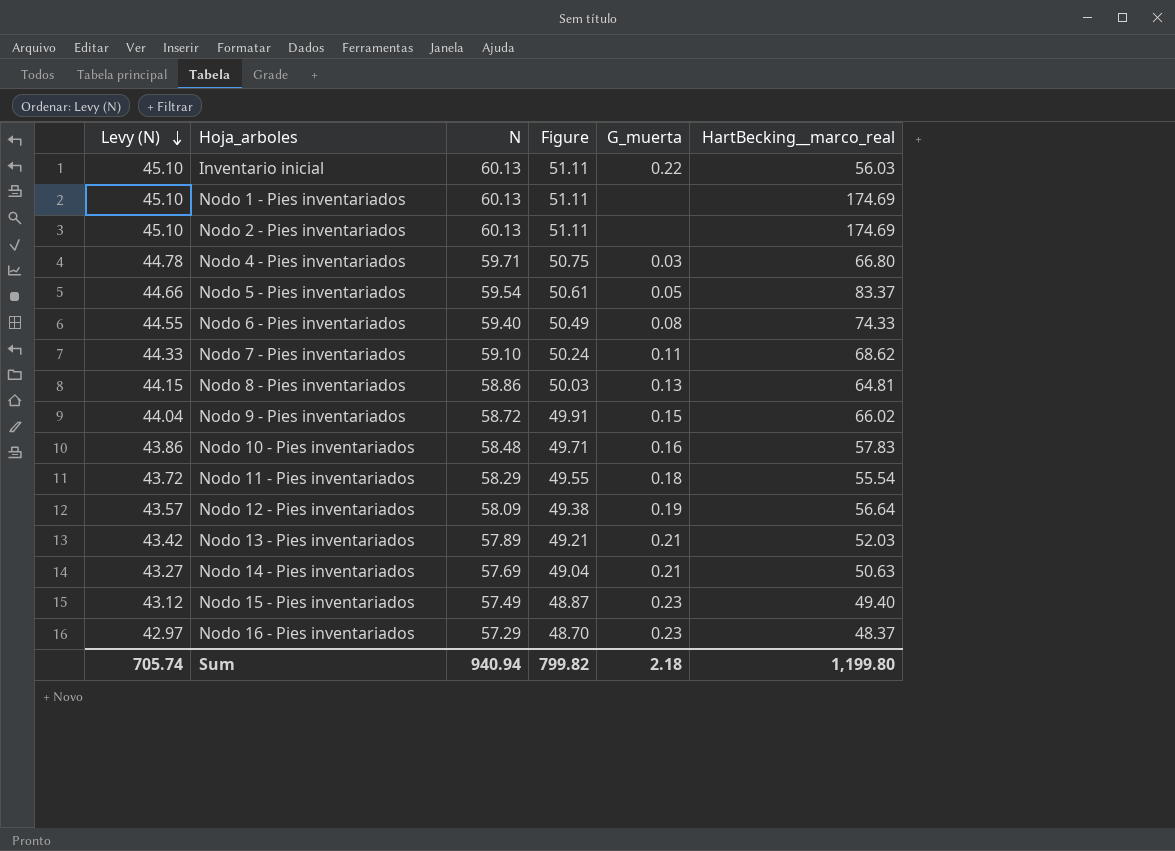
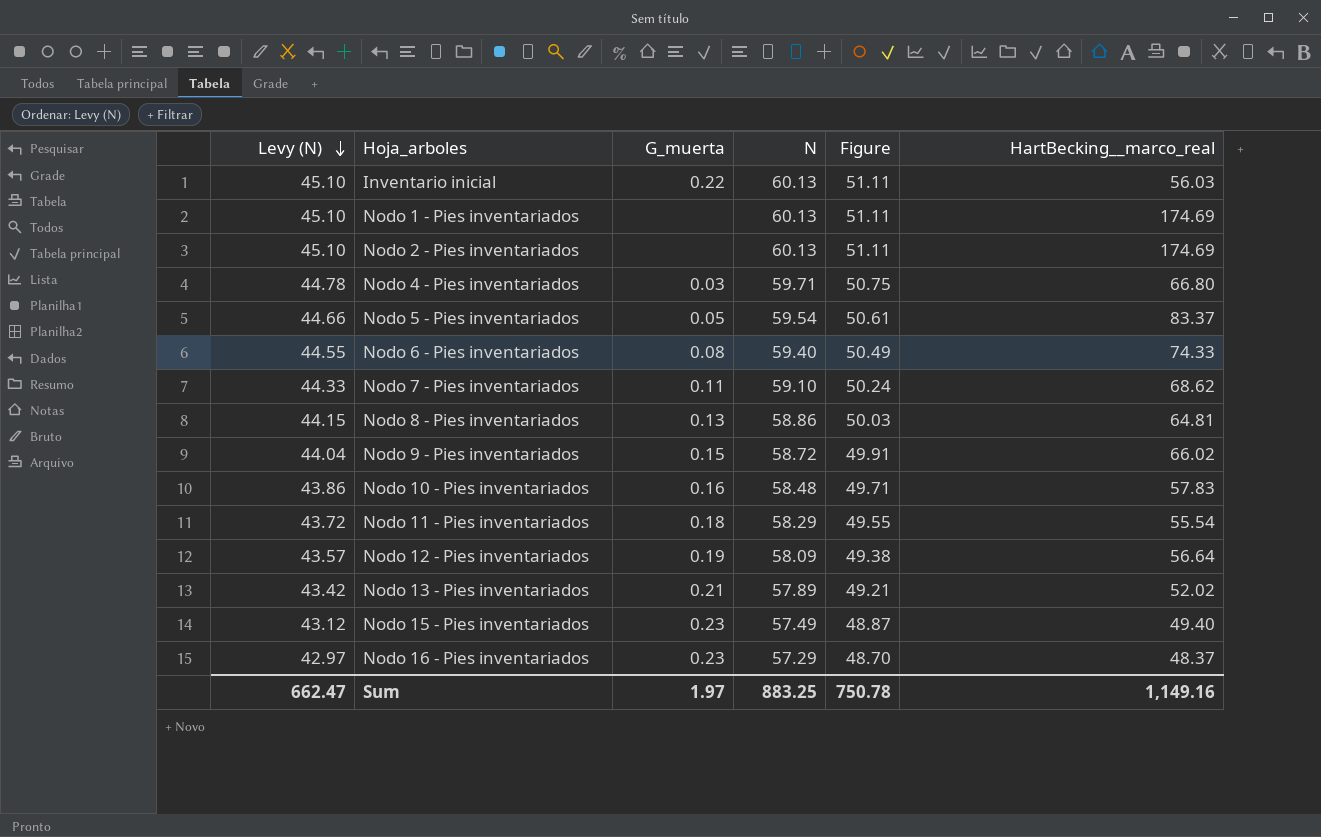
column G_muerta | position: 5 -> 3
row Nodo 14 - Pies inventariados: 43.27 | 57.69 | 49.04 | 0.21 | 50.63 -> none
Nodo 13 - Pies inventariados | HartBecking__marco_real: 52.03 -> 52.02
Sum | Levy (N): 705.74 -> 662.47
Sum | G_muerta: 2.18 -> 1.97
Sum | N: 940.94 -> 883.25
Sum | Figure: 799.82 -> 750.78
Sum | HartBecking__marco_real: 1,199.80 -> 1,149.16

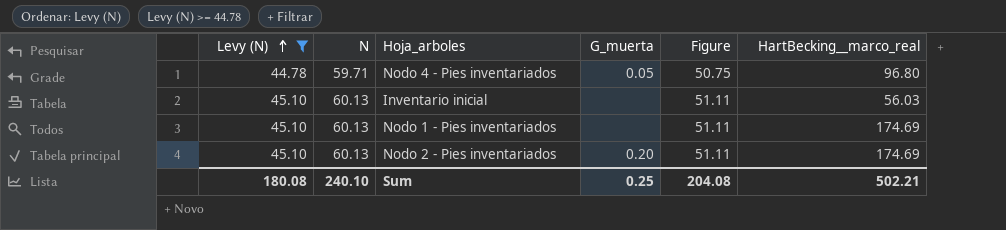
filter: none -> Levy (N) >= 44.78
row order: Levy (N) descending -> Levy (N) ascending
column N | position: 4 -> 2
Nodo 4 - Pies inventariados | G_muerta: 0.03 -> 0.05
Nodo 4 - Pies inventariados | HartBecking__marco_real: 66.80 -> 96.80
Inventario inicial | G_muerta: 0.22 -> none
Nodo 2 - Pies inventariados | G_muerta: none -> 0.20
Sum | Levy (N): 662.47 -> 180.08
Sum | N: 883.25 -> 240.10
Sum | G_muerta: 1.97 -> 0.25
Sum | Figure: 750.78 -> 204.08
Sum | HartBecking__marco_real: 1,149.16 -> 502.21

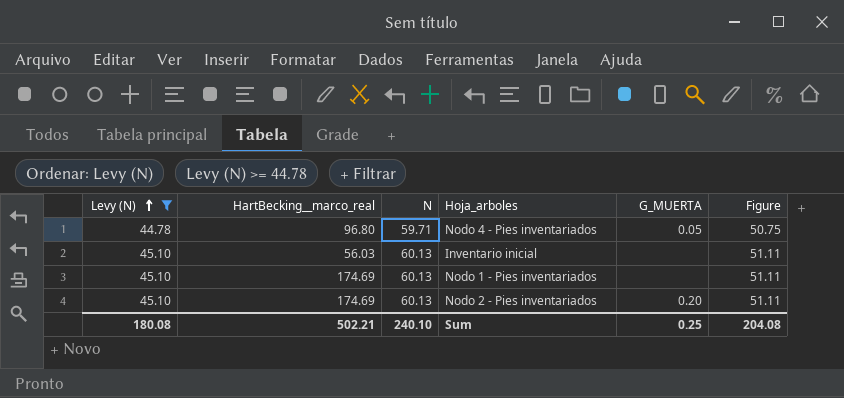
column HartBecking__marco_real | position: 6 -> 2
column name: G_muerta -> G_MUERTA

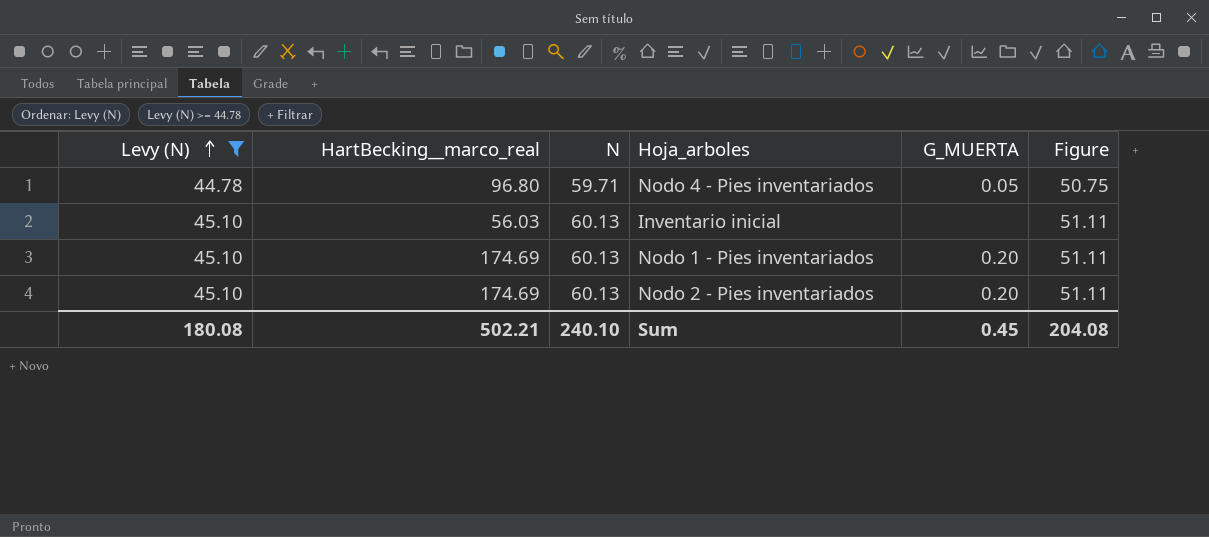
Nodo 1 - Pies inventariados | G_MUERTA: none -> 0.20
Sum | G_MUERTA: 0.25 -> 0.45

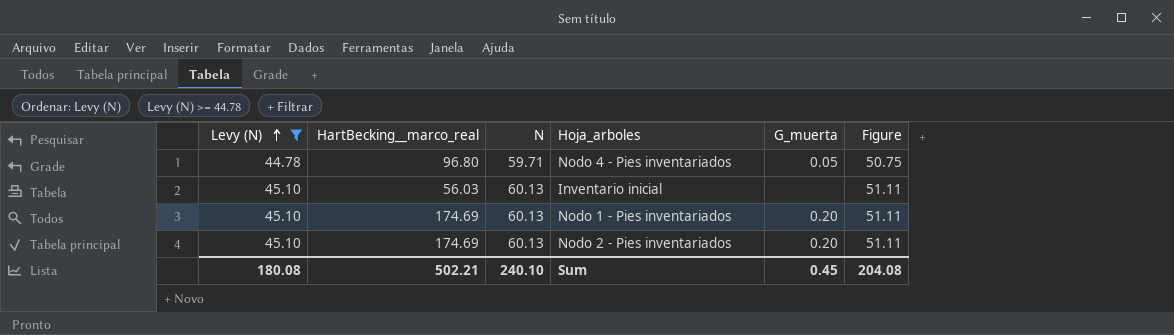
column name: G_MUERTA -> G_muerta

